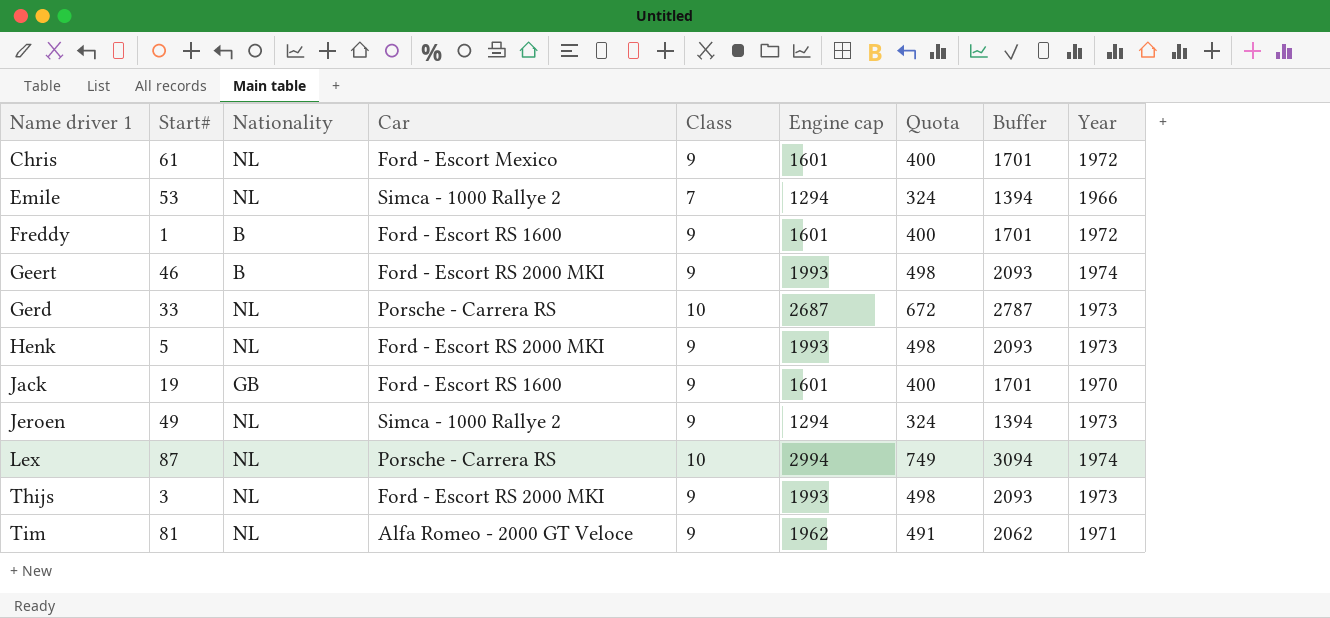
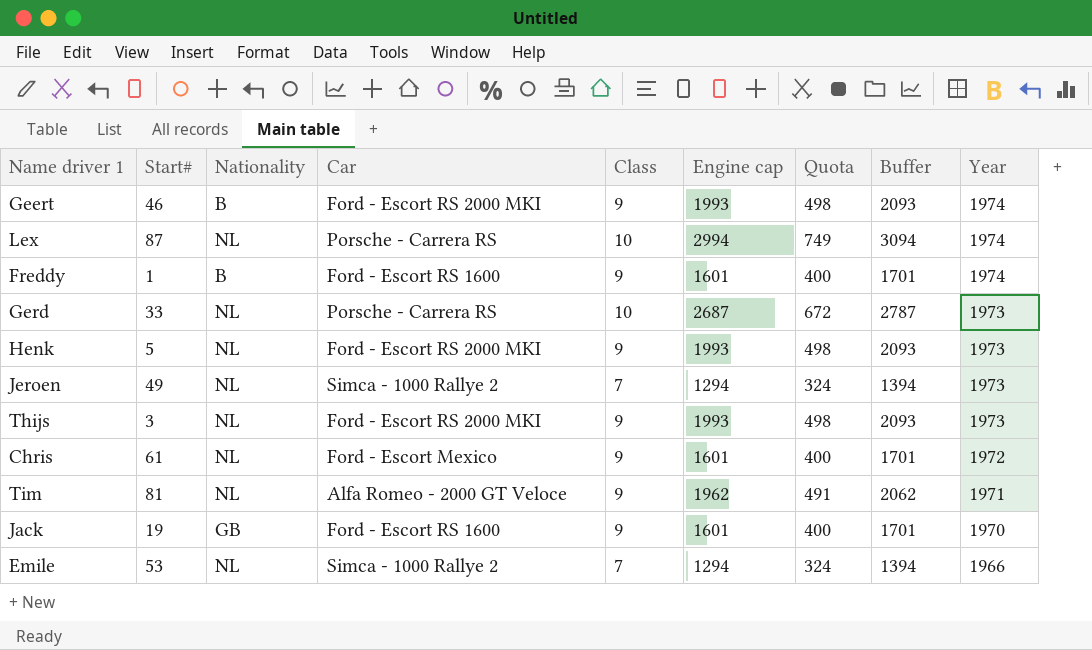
row order: Name driver 1 ascending -> Year descending
Freddy | Year: 1972 -> 1974
Jeroen | Class: 9 -> 7

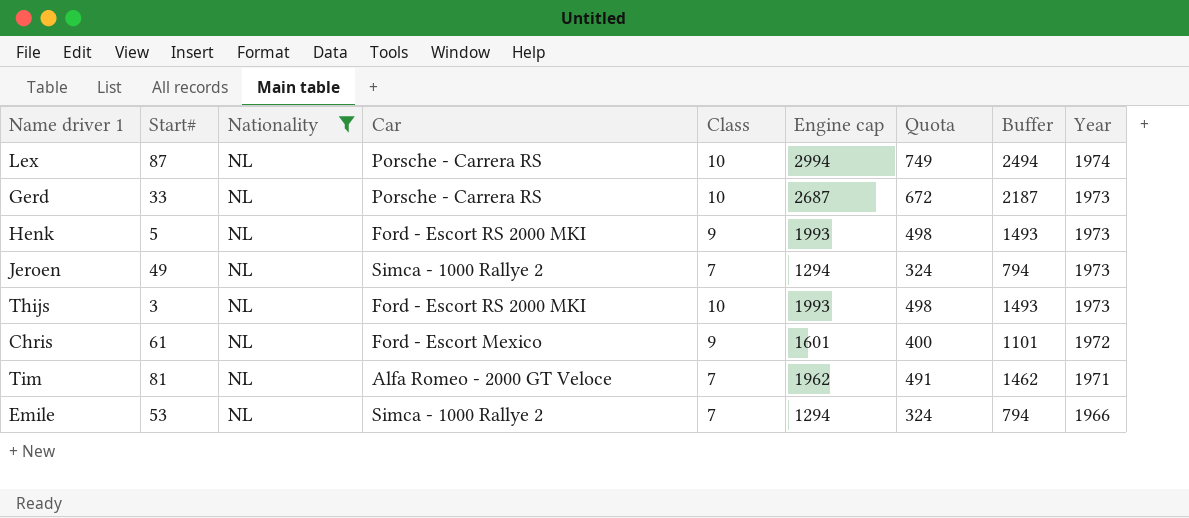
filter: none -> Nationality = NL
column Buffer | formula: [Engine cap] + 100 -> [Engine cap] - 500
Thijs | Class: 9 -> 10
Tim | Class: 9 -> 7

